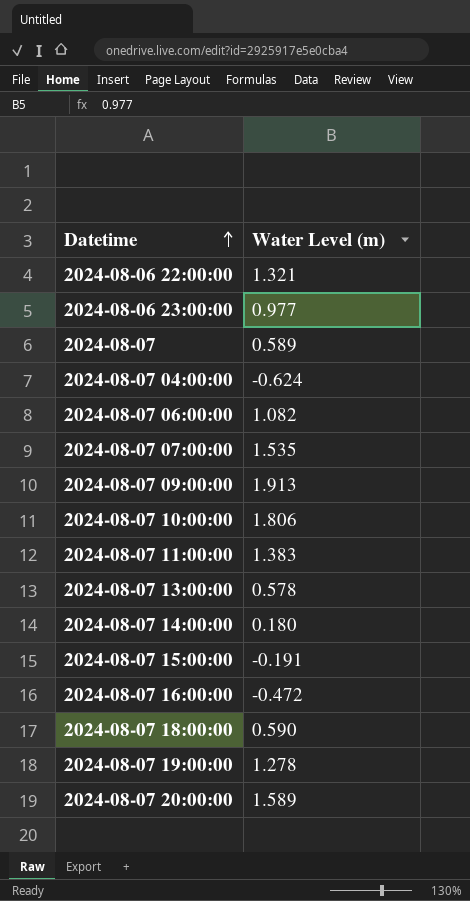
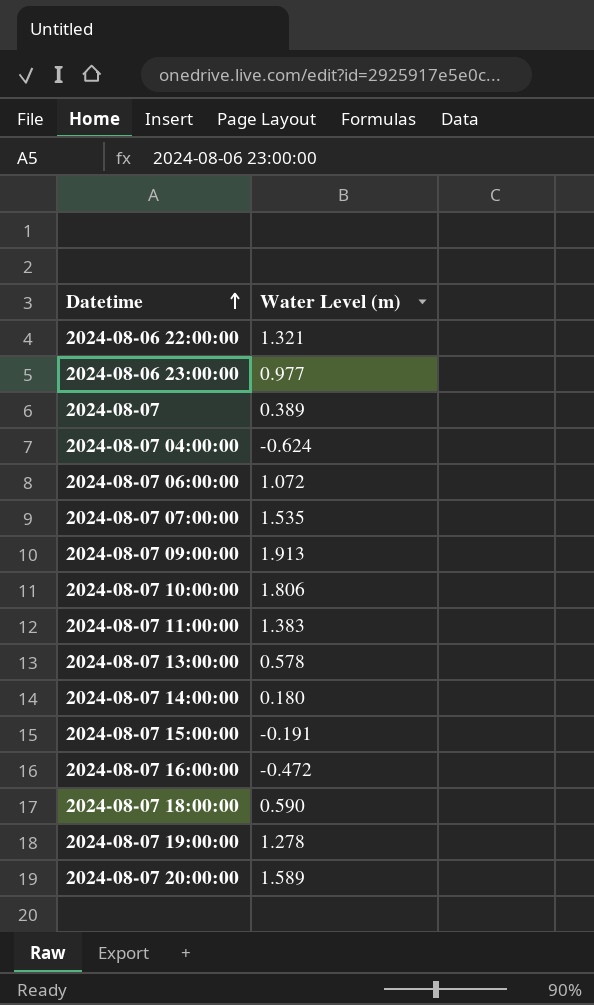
2024-08-07 | Water Level (m): 0.589 -> 0.389
2024-08-07 06:00:00 | Water Level (m): 1.082 -> 1.072

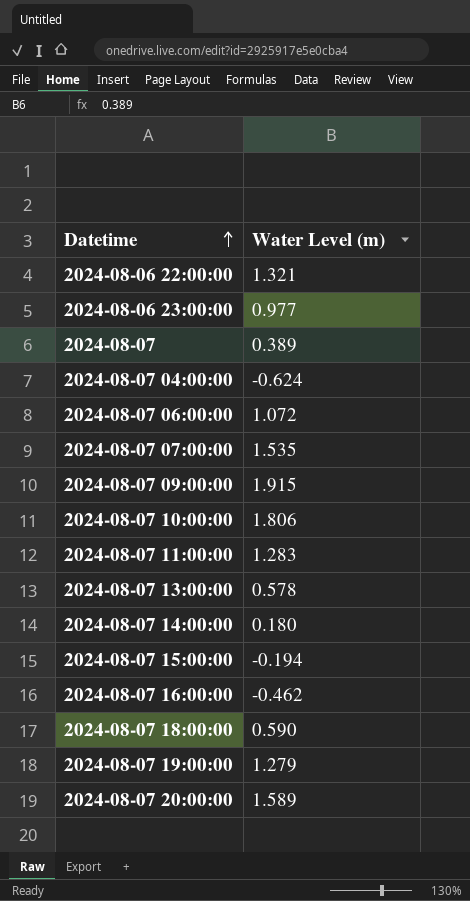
2024-08-07 09:00:00 | Water Level (m): 1.913 -> 1.915
2024-08-07 11:00:00 | Water Level (m): 1.383 -> 1.283
2024-08-07 15:00:00 | Water Level (m): -0.191 -> -0.194
2024-08-07 16:00:00 | Water Level (m): -0.472 -> -0.462
2024-08-07 19:00:00 | Water Level (m): 1.278 -> 1.279

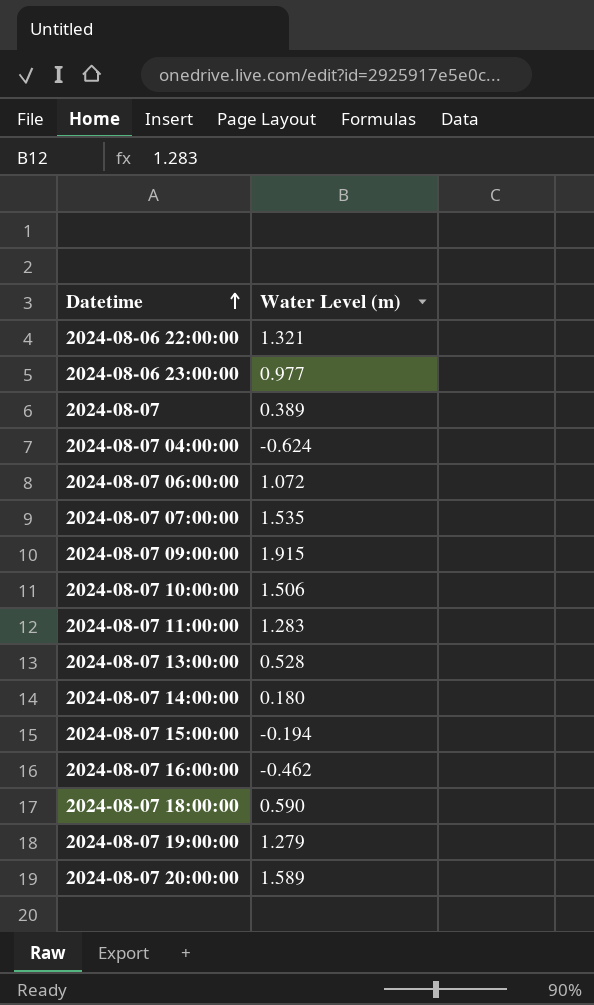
2024-08-07 10:00:00 | Water Level (m): 1.806 -> 1.506
2024-08-07 13:00:00 | Water Level (m): 0.578 -> 0.528

